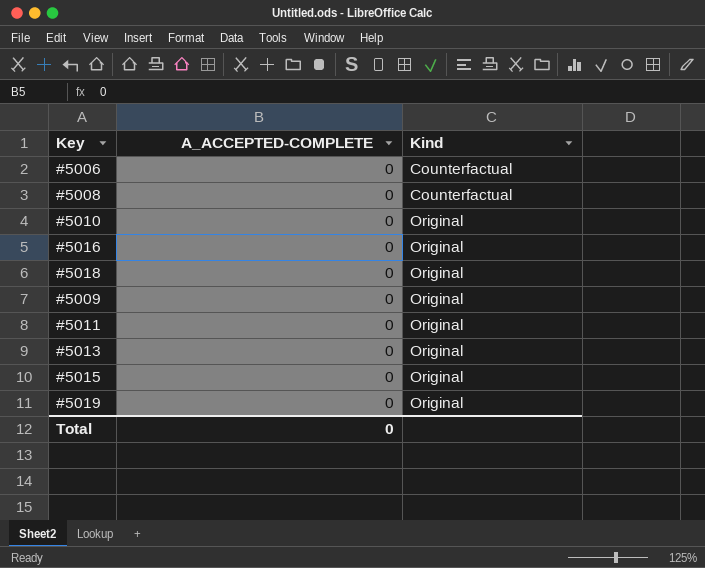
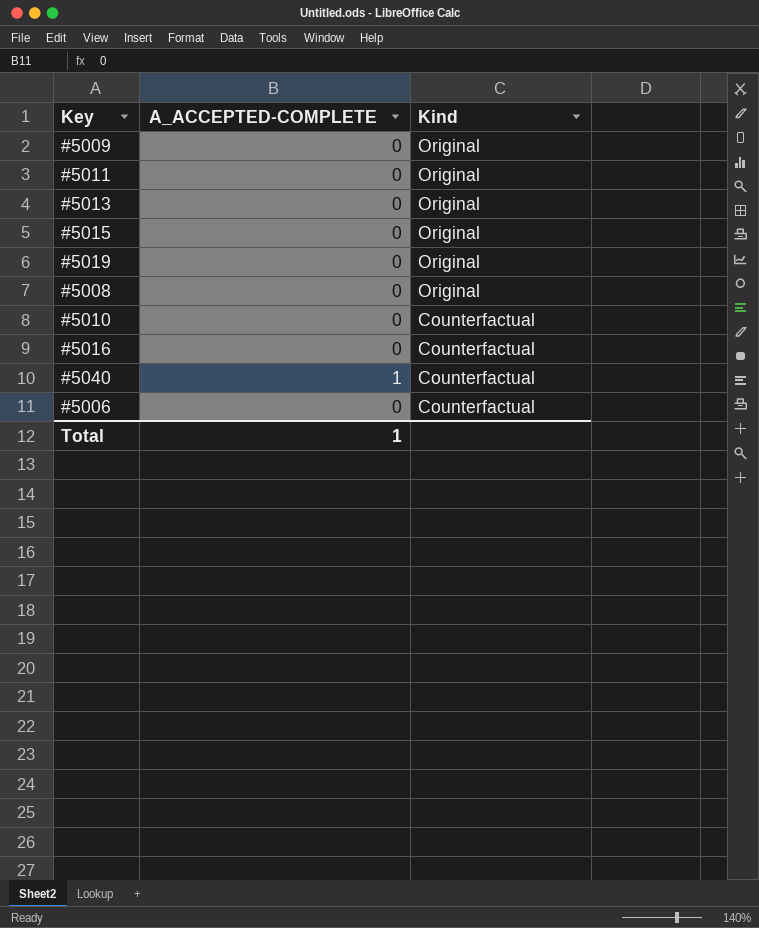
row order: Kind ascending -> Kind descending
row #5018: 0 | Original -> none
#5008 | Kind: Counterfactual -> Original
#5010 | Kind: Original -> Counterfactual
#5016 | Kind: Original -> Counterfactual
row #5040: none -> 1 | Counterfactual
Total | A_ACCEPTED-COMPLETE: 0 -> 1

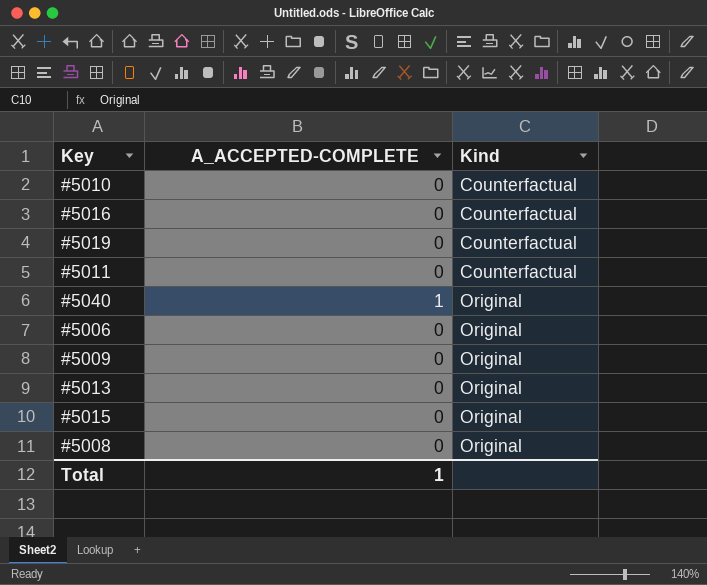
row order: Kind descending -> Kind ascending
#5019 | Kind: Original -> Counterfactual
#5011 | Kind: Original -> Counterfactual
#5040 | Kind: Counterfactual -> Original
#5006 | Kind: Counterfactual -> Original

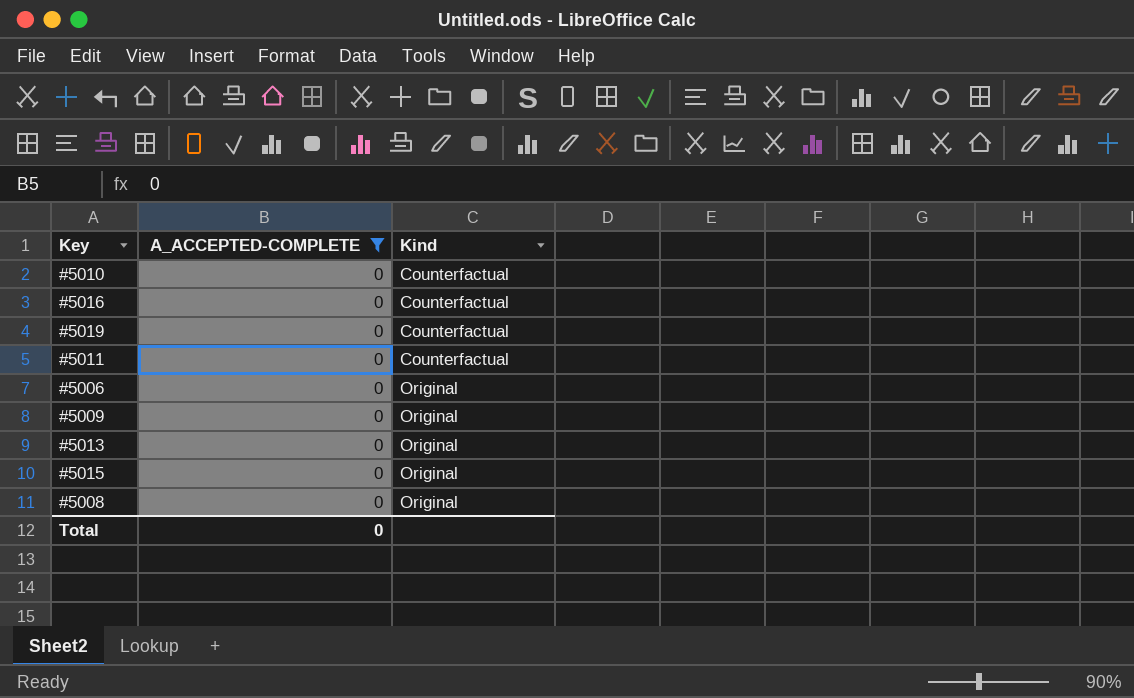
filter: none -> A_ACCEPTED-COMPLETE = 0
Total | A_ACCEPTED-COMPLETE: 1 -> 0

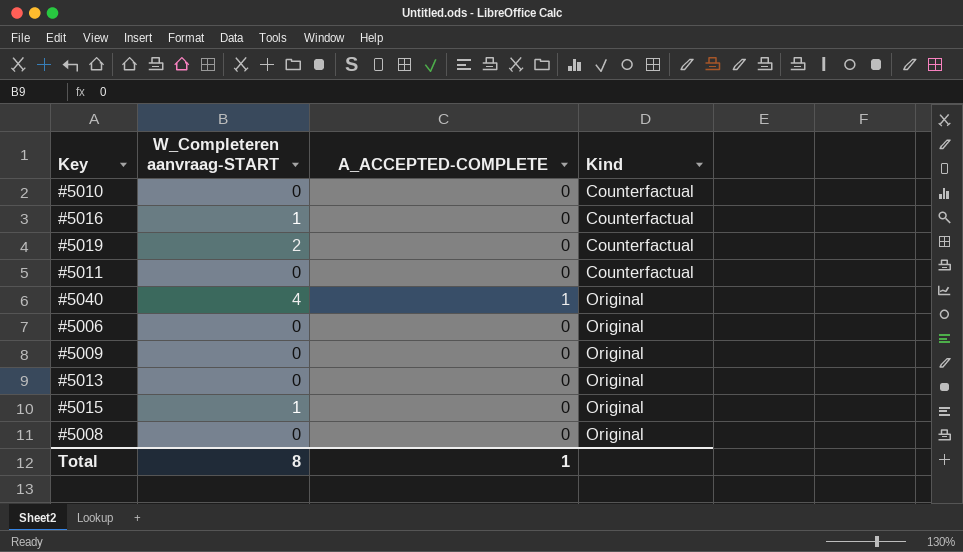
filter: A_ACCEPTED-COMPLETE = 0 -> none
column W_Completeren aanvraag-START | position: none -> 2
Total | A_ACCEPTED-COMPLETE: 0 -> 1

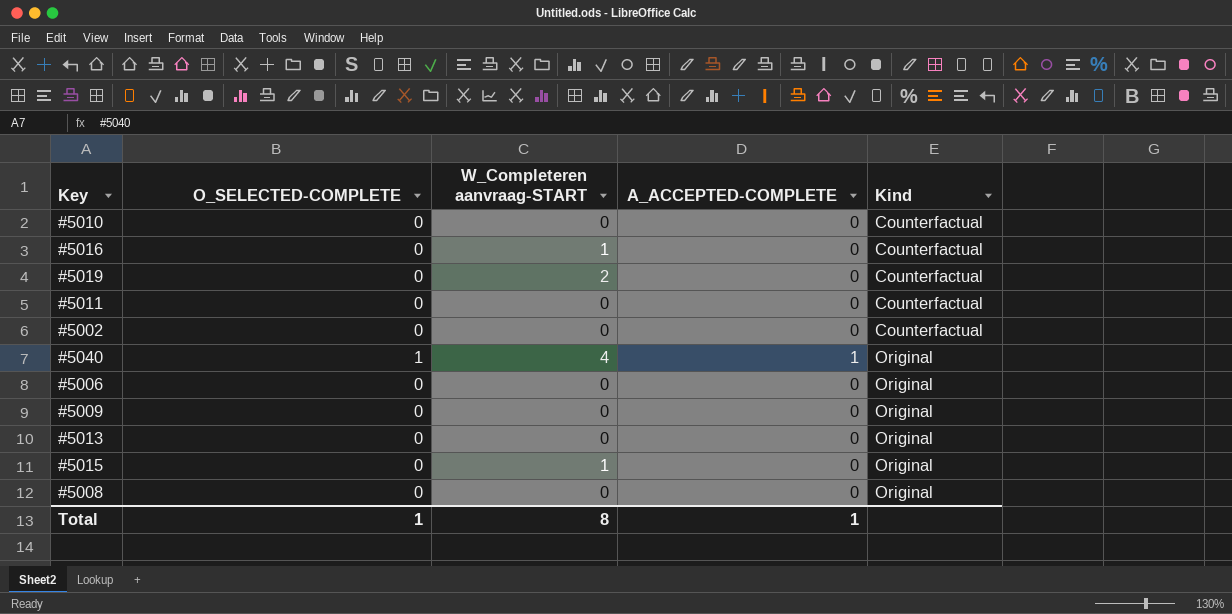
column O_SELECTED-COMPLETE | position: none -> 2
row #5002: none -> 0 | 0 | 0 | Counterfactual

